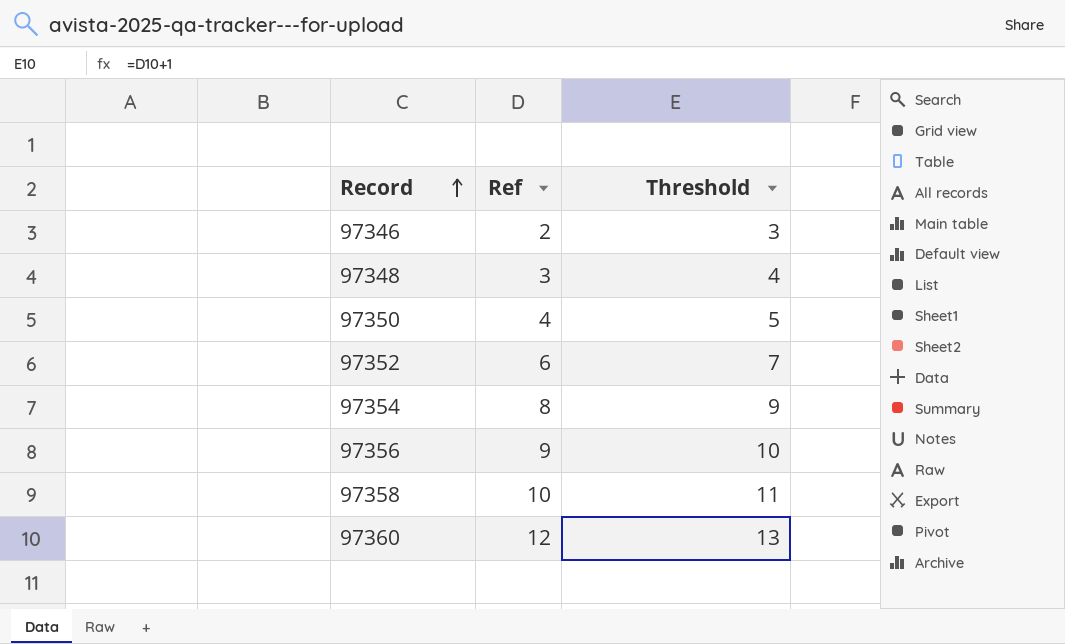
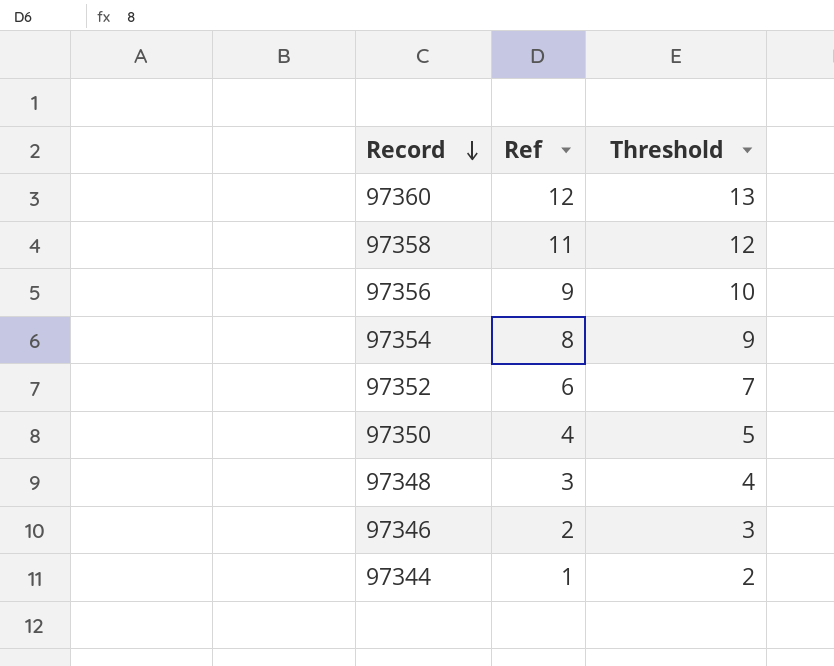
row order: Record ascending -> Record descending
97358 | Ref: 10 -> 11
97358 | Threshold: 11 -> 12
row 97344: none -> 1 | 2

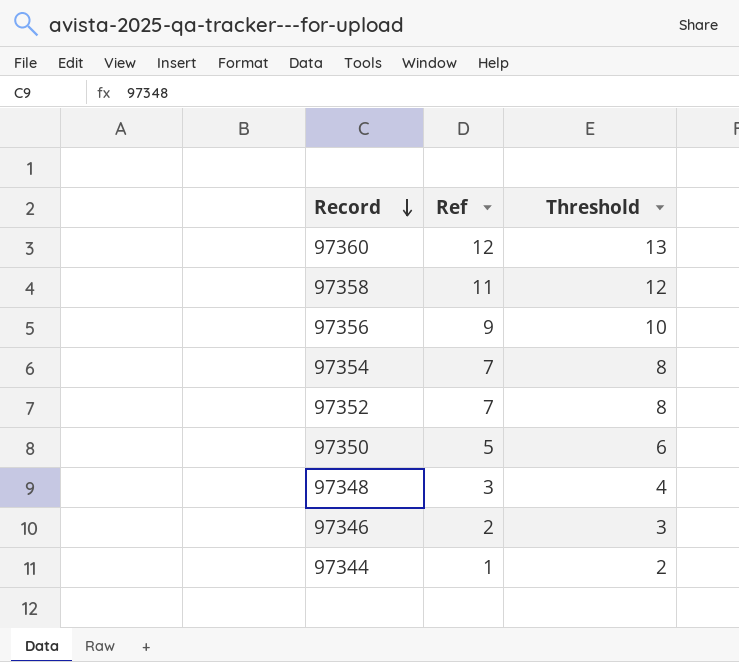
97354 | Ref: 8 -> 7
97354 | Threshold: 9 -> 8
97352 | Ref: 6 -> 7
97352 | Threshold: 7 -> 8
97350 | Ref: 4 -> 5
97350 | Threshold: 5 -> 6

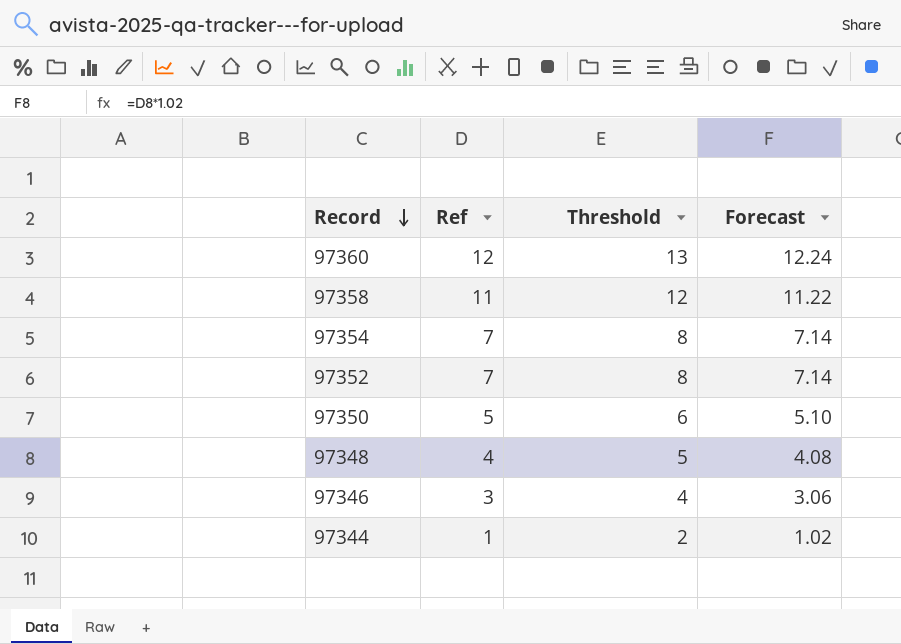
column Forecast | formula: none -> [Ref] * 1.02
row 97356: 9 | 10 -> none
97348 | Ref: 3 -> 4
97348 | Threshold: 4 -> 5
97346 | Ref: 2 -> 3
97346 | Threshold: 3 -> 4

